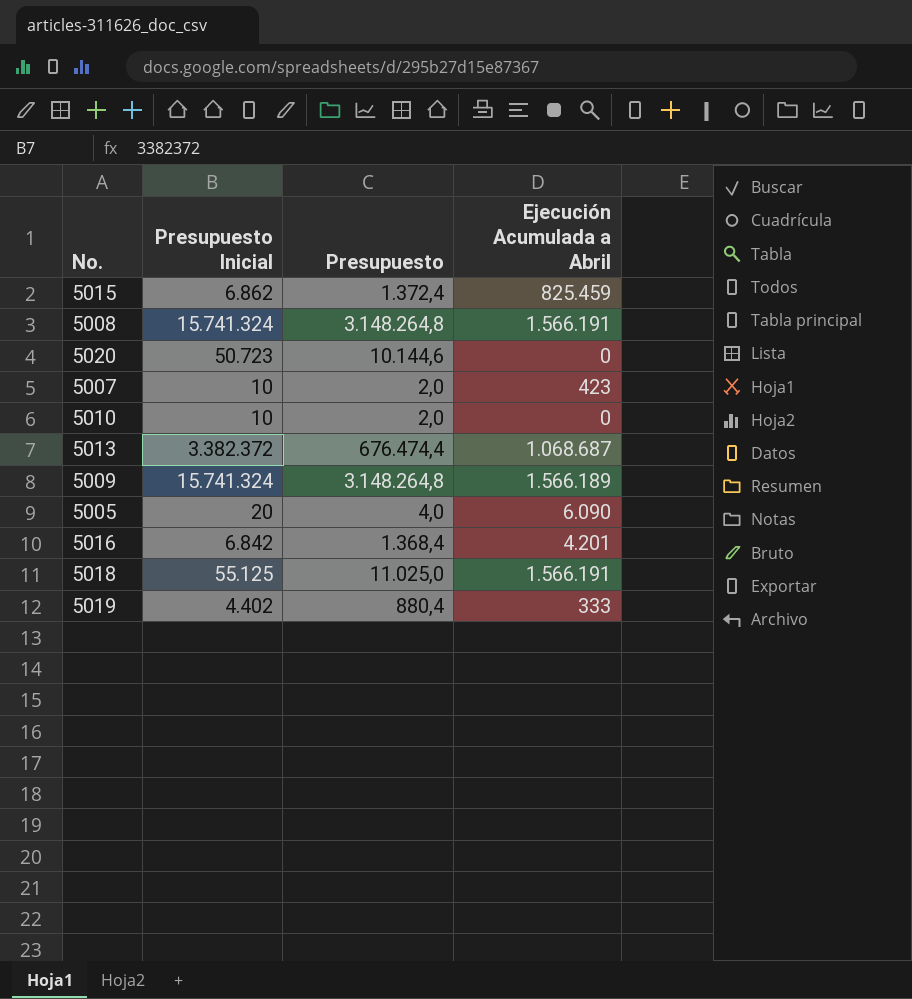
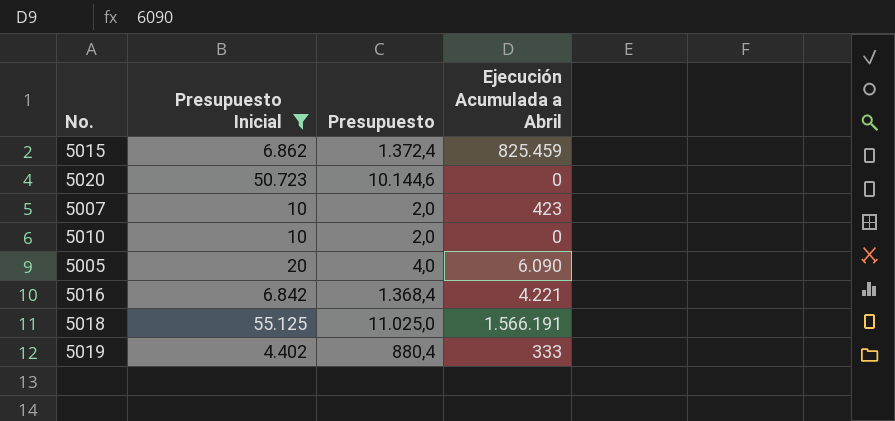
filter: none -> Presupuesto Inicial <= 55.125
5016 | Ejecución Acumulada a Abril: 4.201 -> 4.221

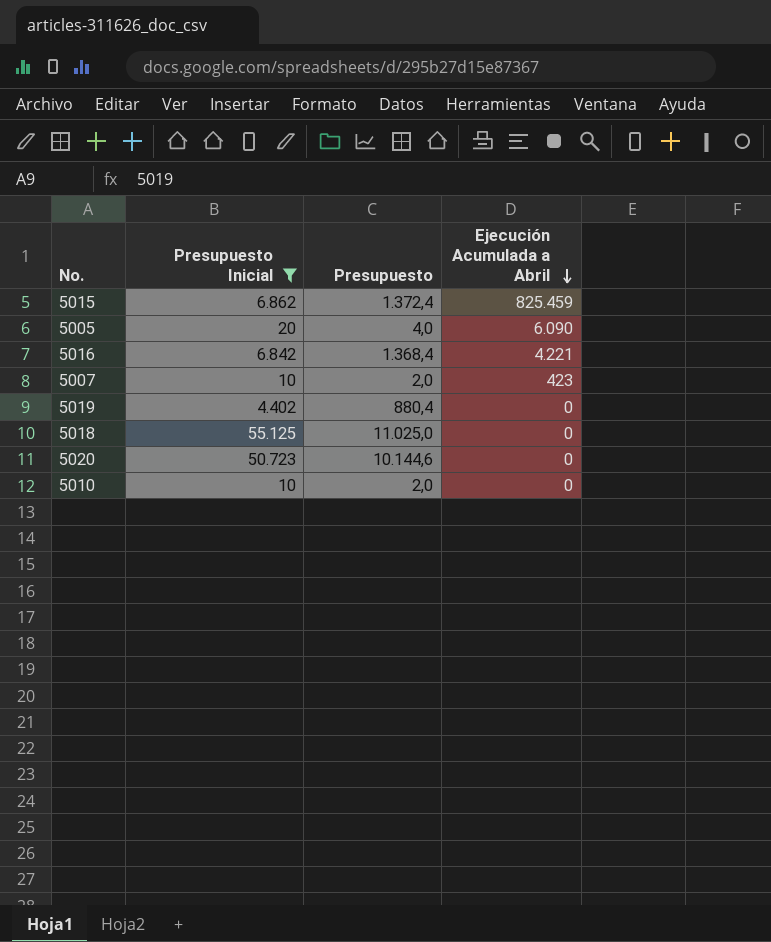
row order: none -> Ejecución Acumulada a Abril descending
5019 | Ejecución Acumulada a Abril: 333 -> 0
5018 | Ejecución Acumulada a Abril: 1.566.191 -> 0

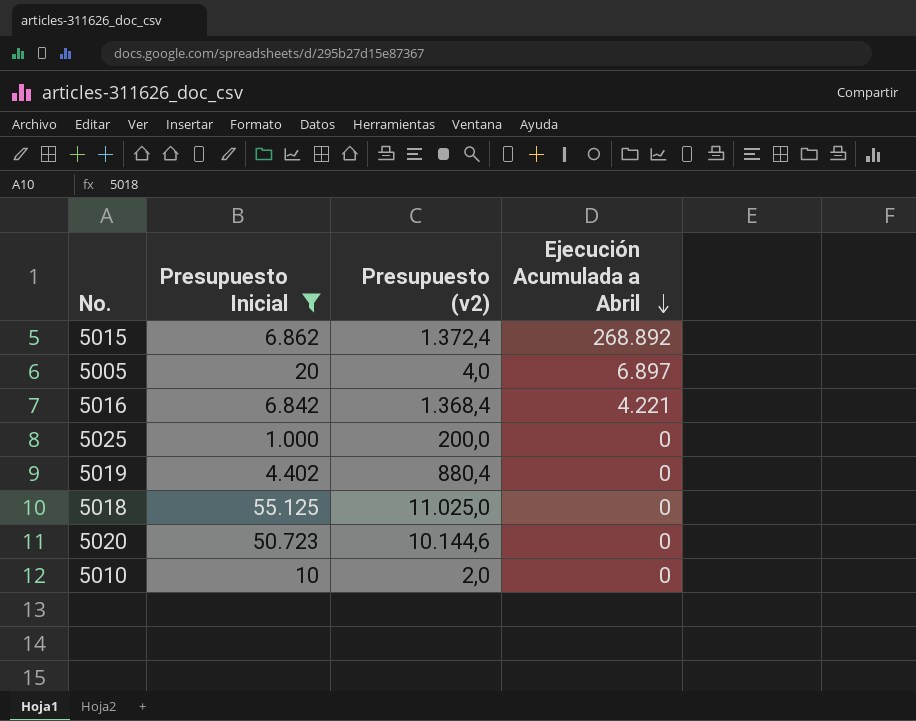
column name: Presupuesto -> Presupuesto (v2)
row 5007: 10 | 2,0 | 423 -> none
5015 | Ejecución Acumulada a Abril: 825.459 -> 268.892
5005 | Ejecución Acumulada a Abril: 6.090 -> 6.897
row 5025: none -> 1.000 | 200,0 | 0

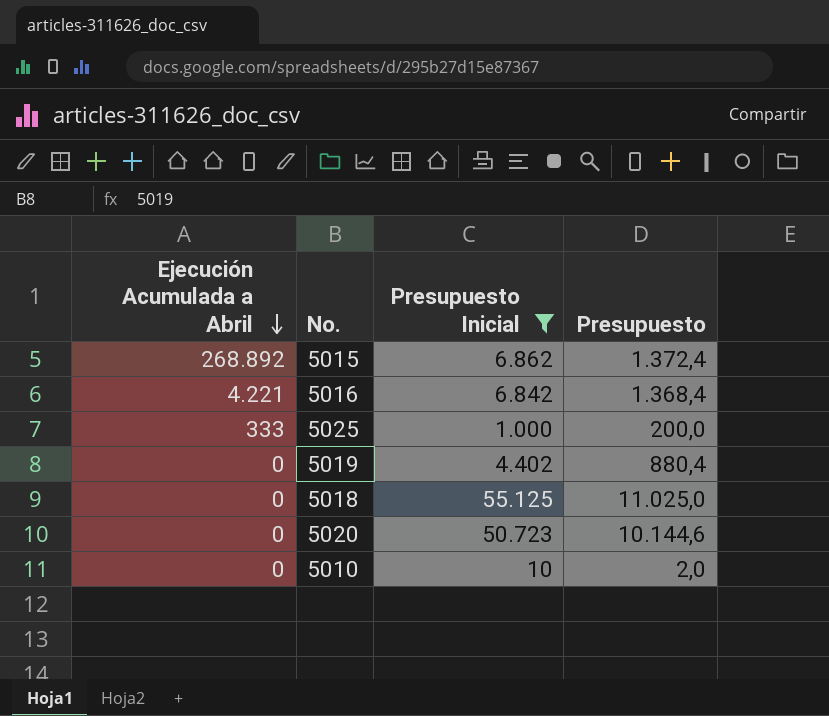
column Ejecución Acumulada a Abril | position: 4 -> 1
column name: Presupuesto (v2) -> Presupuesto
row 5005: 20 | 4,0 | 6.897 -> none
5025 | Ejecución Acumulada a Abril: 0 -> 333

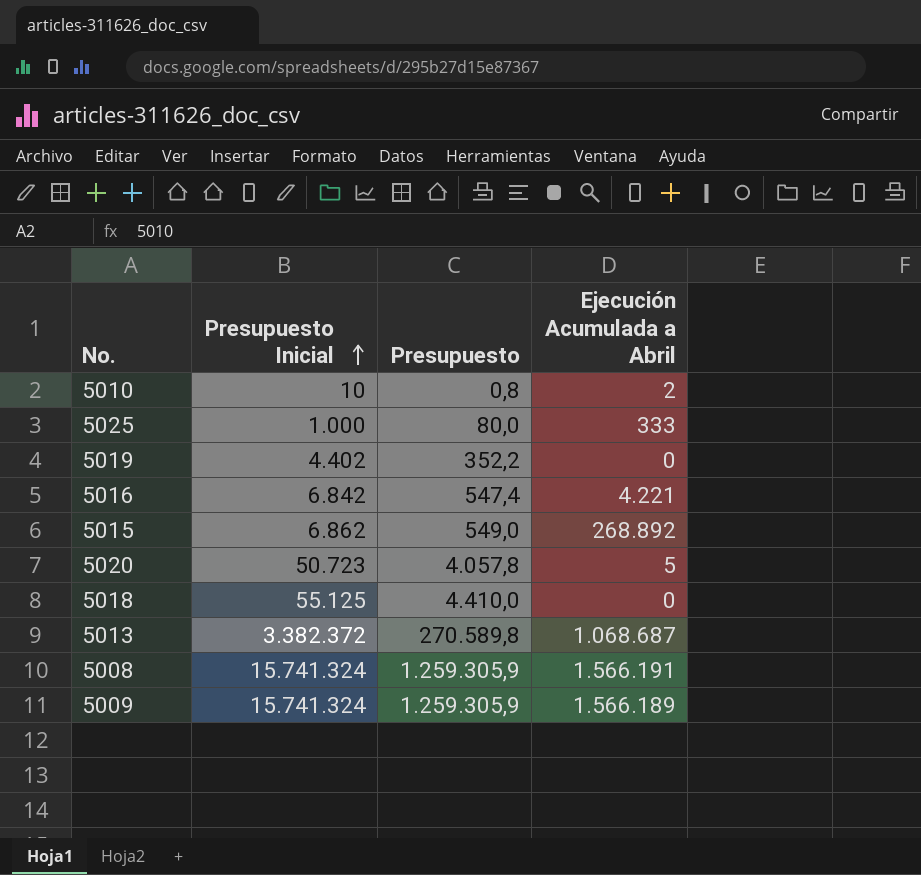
filter: Presupuesto Inicial <= 55.125 -> none
row order: Ejecución Acumulada a Abril descending -> Presupuesto Inicial ascending
column Presupuesto | formula: [Presupuesto Inicial] * 0,2 -> [Presupuesto Inicial] * 0,08
column Ejecución Acumulada a Abril | position: 1 -> 4
5010 | Ejecución Acumulada a Abril: 0 -> 2
5020 | Ejecución Acumulada a Abril: 0 -> 5

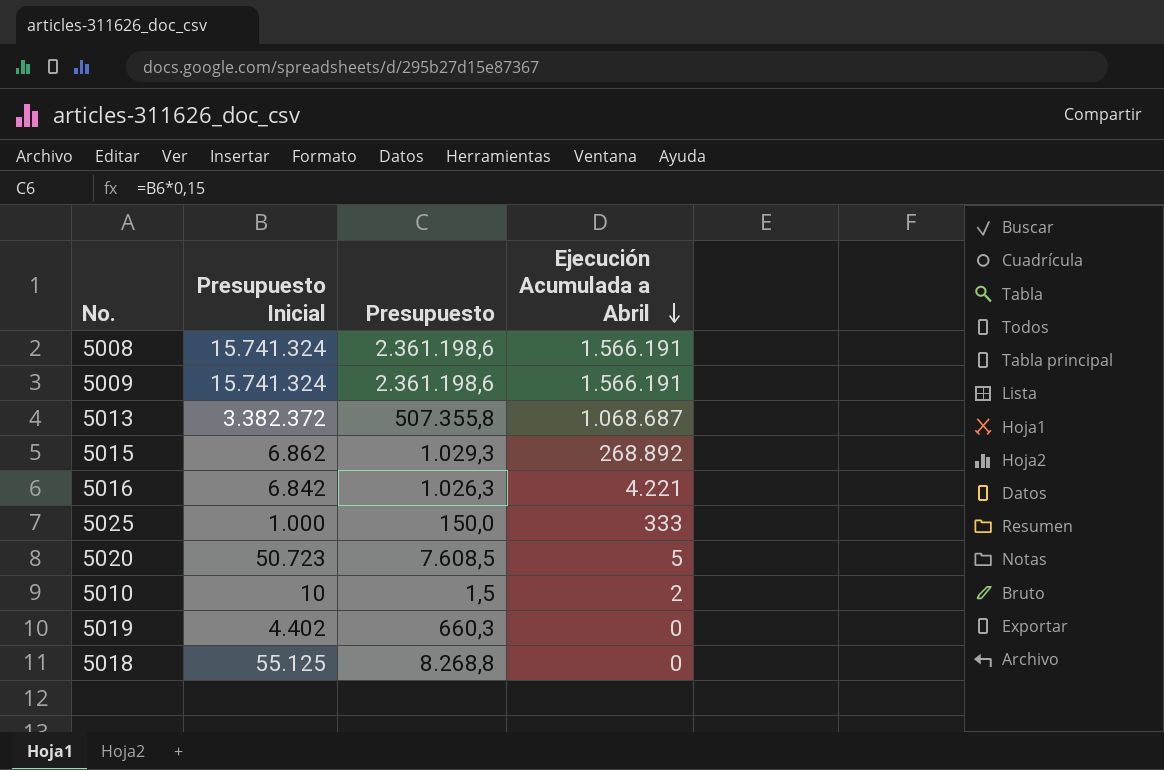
row order: Presupuesto Inicial ascending -> Ejecución Acumulada a Abril descending
column Presupuesto | formula: [Presupuesto Inicial] * 0,08 -> [Presupuesto Inicial] * 0,15
5009 | Ejecución Acumulada a Abril: 1.566.189 -> 1.566.191

